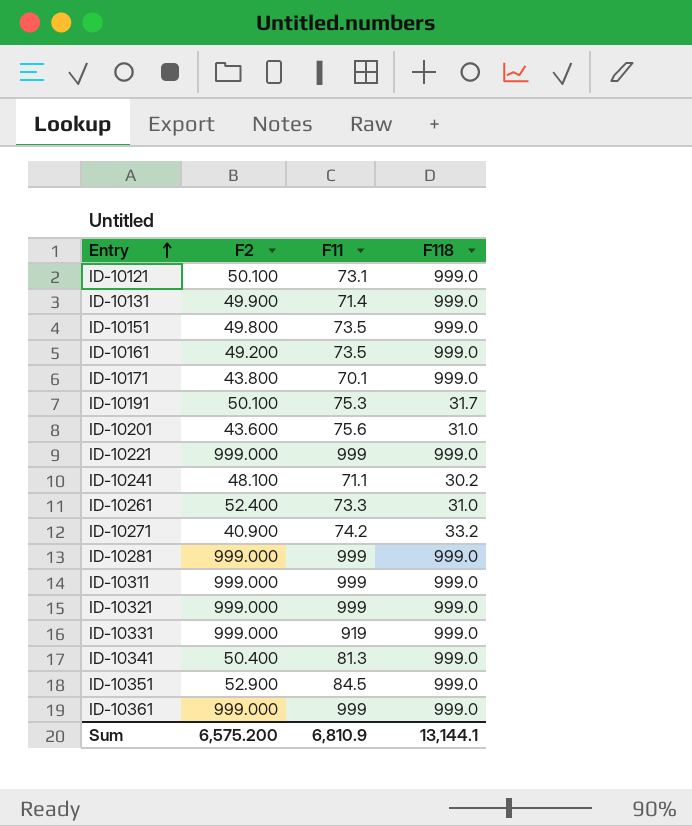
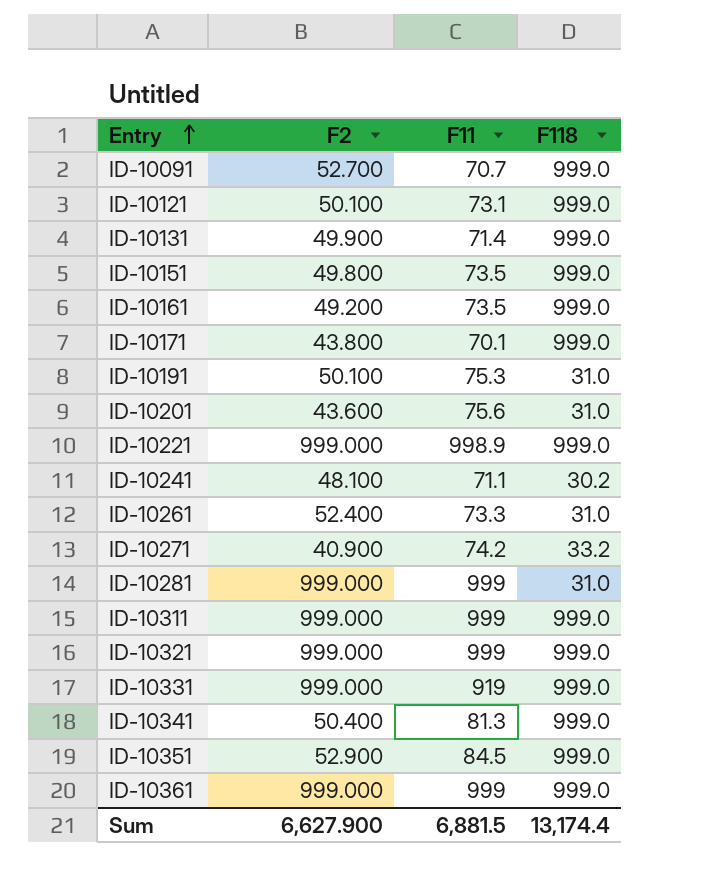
row ID-10091: none -> 52.700 | 70.7 | 999.0
ID-10191 | F118: 31.7 -> 31.0
ID-10221 | F11: 999 -> 998.9
ID-10281 | F118: 999.0 -> 31.0
Sum | F2: 6,575.200 -> 6,627.900
Sum | F11: 6,810.9 -> 6,881.5
Sum | F118: 13,144.1 -> 13,174.4

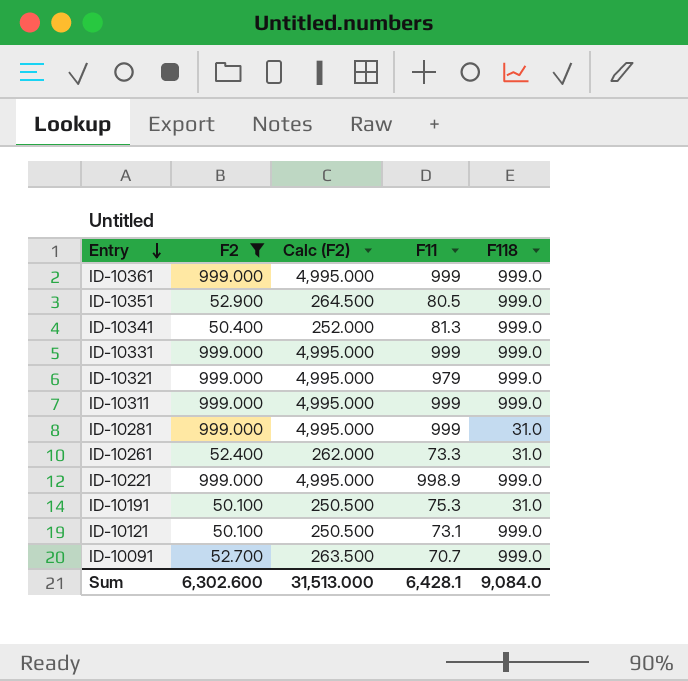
filter: none -> F2 >= 50.100
row order: Entry ascending -> Entry descending
column Calc (F2) | formula: none -> [F2] * 5
ID-10351 | F11: 84.5 -> 80.5
ID-10331 | F11: 919 -> 999
ID-10321 | F11: 999 -> 979
Sum | F2: 6,627.900 -> 6,302.600
Sum | F11: 6,881.5 -> 6,428.1
Sum | F118: 13,174.4 -> 9,084.0

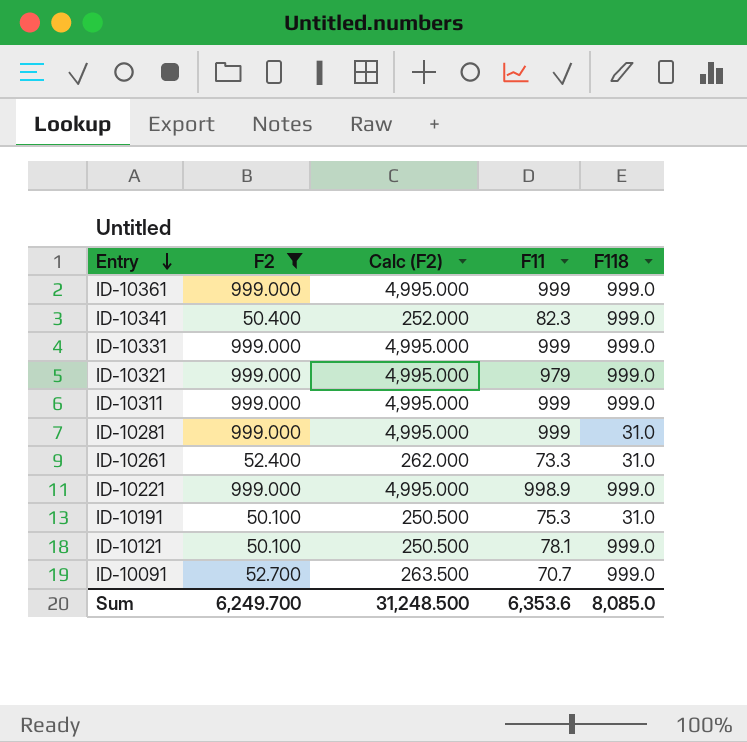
row ID-10351: 52.900 | 264.500 | 80.5 | 999.0 -> none
ID-10341 | F11: 81.3 -> 82.3
ID-10121 | F11: 73.1 -> 78.1
Sum | F2: 6,302.600 -> 6,249.700
Sum | Calc (F2): 31,513.000 -> 31,248.500
Sum | F11: 6,428.1 -> 6,353.6
Sum | F118: 9,084.0 -> 8,085.0

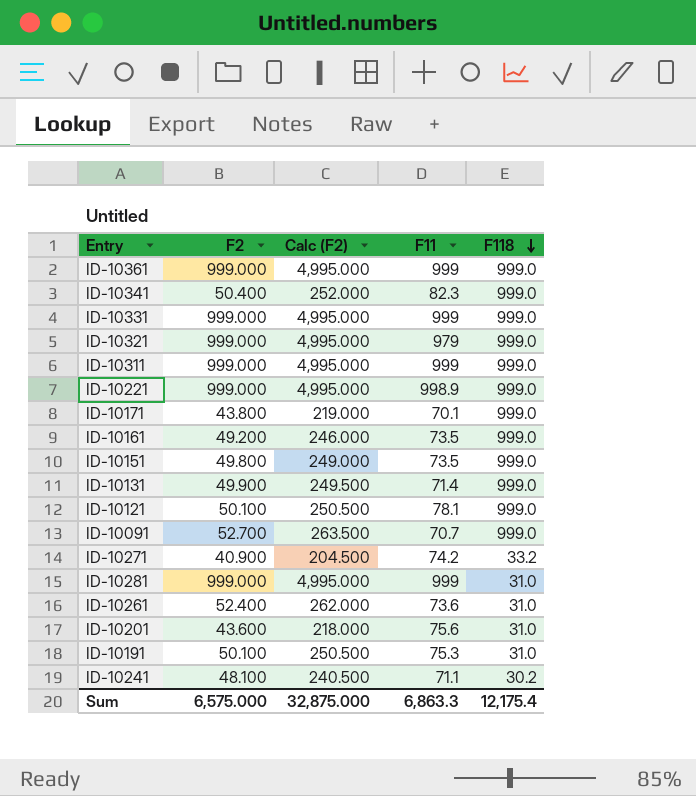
filter: F2 >= 50.100 -> none
row order: Entry descending -> F118 descending
ID-10261 | F11: 73.3 -> 73.6
Sum | F2: 6,249.700 -> 6,575.000
Sum | Calc (F2): 31,248.500 -> 32,875.000
Sum | F11: 6,353.6 -> 6,863.3
Sum | F118: 8,085.0 -> 12,175.4

